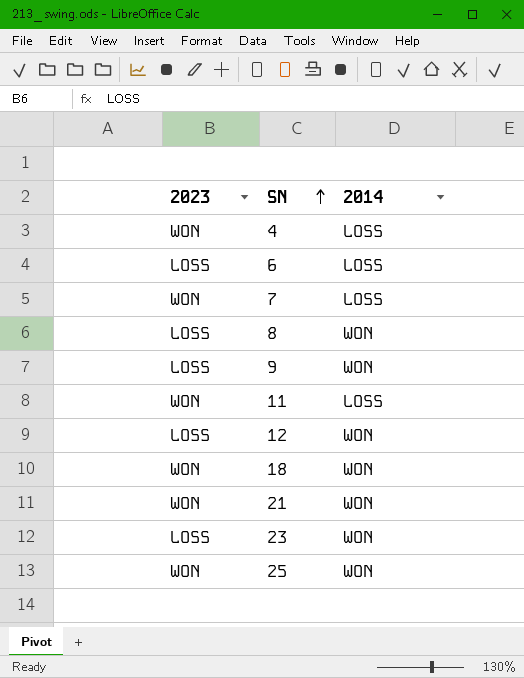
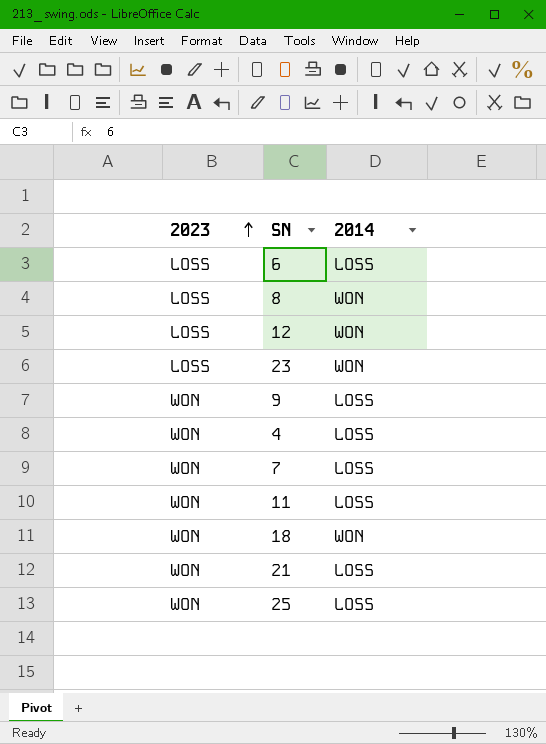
row order: SN ascending -> 2023 ascending
9 | 2023: LOSS -> WON
9 | 2014: WON -> LOSS
21 | 2014: WON -> LOSS
25 | 2014: WON -> LOSS

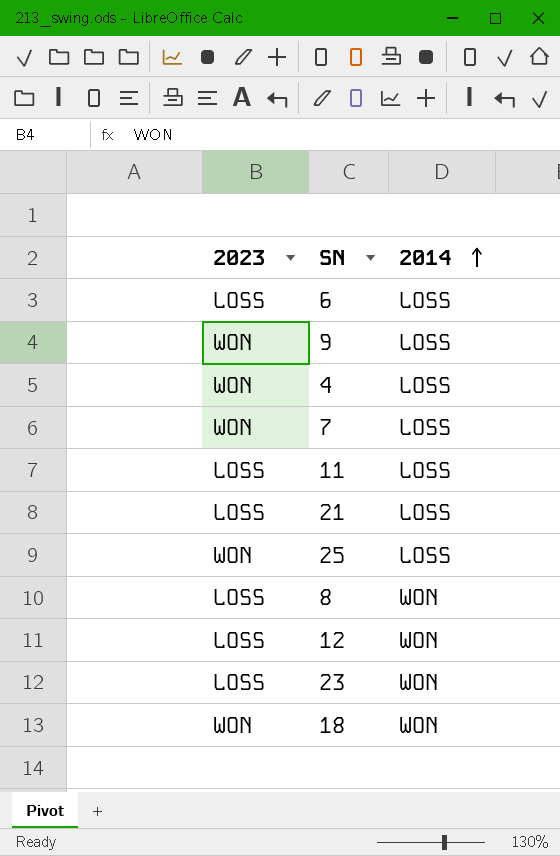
row order: 2023 ascending -> 2014 ascending
11 | 2023: WON -> LOSS
21 | 2023: WON -> LOSS

